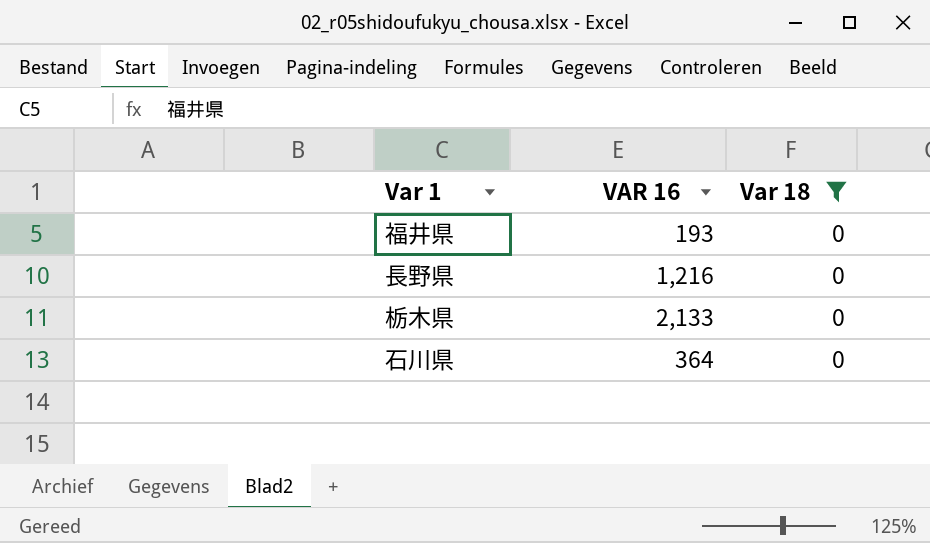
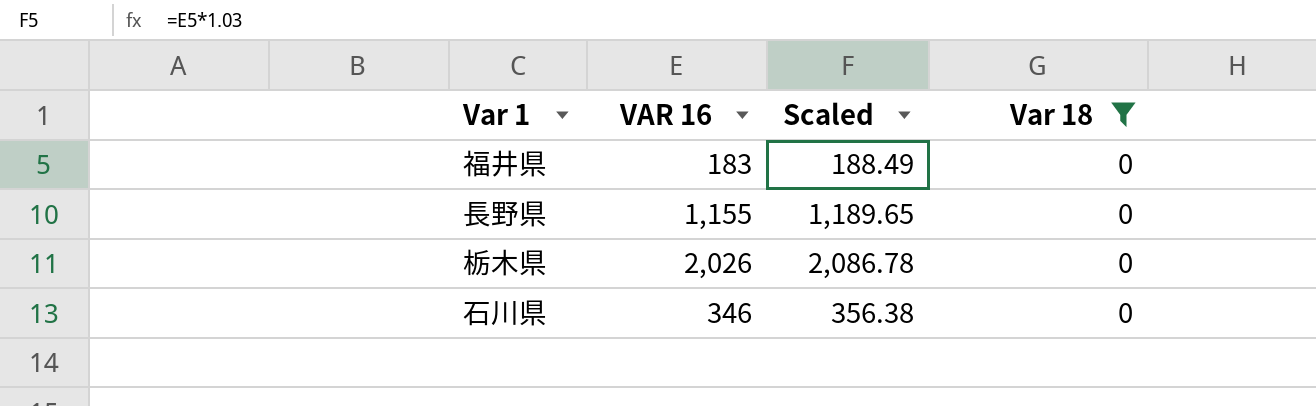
column Scaled | formula: none -> [VAR 16] * 1.03
福井県 | VAR 16: 193 -> 183
長野県 | VAR 16: 1,216 -> 1,155
栃木県 | VAR 16: 2,133 -> 2,026
石川県 | VAR 16: 364 -> 346

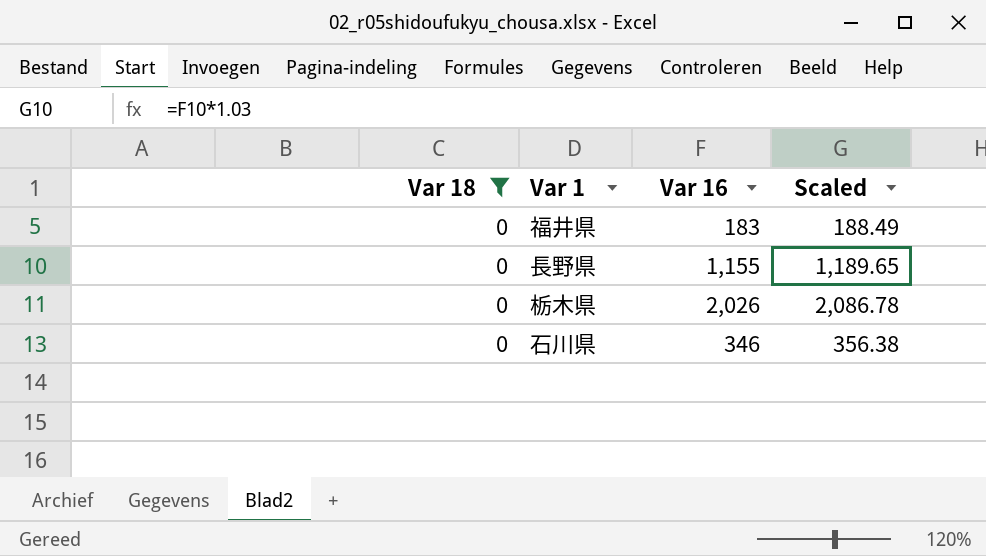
column Var 18 | position: 4 -> 1
column name: VAR 16 -> Var 16

